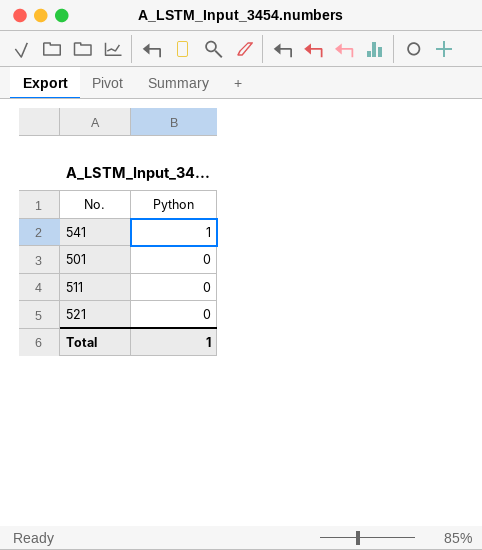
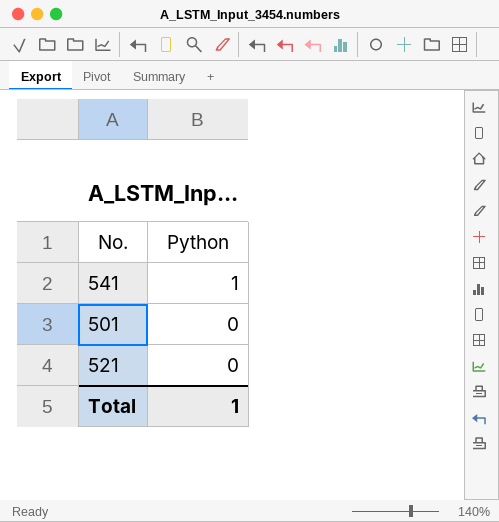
row 511: 0 -> none

